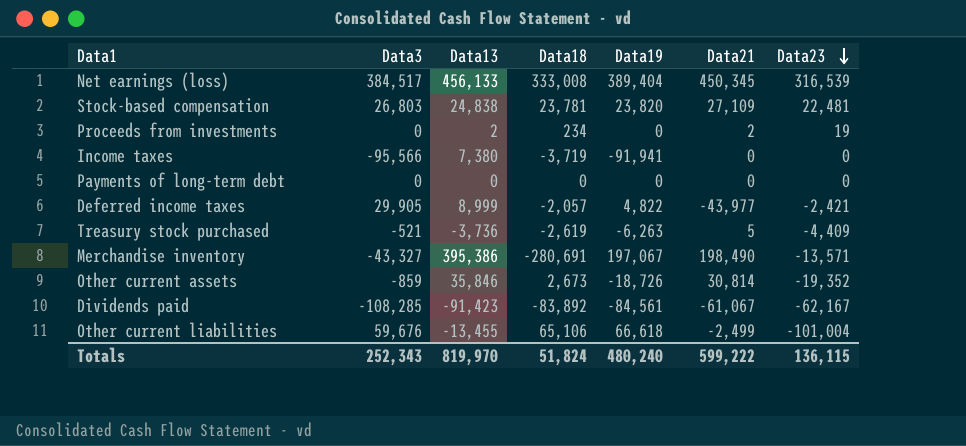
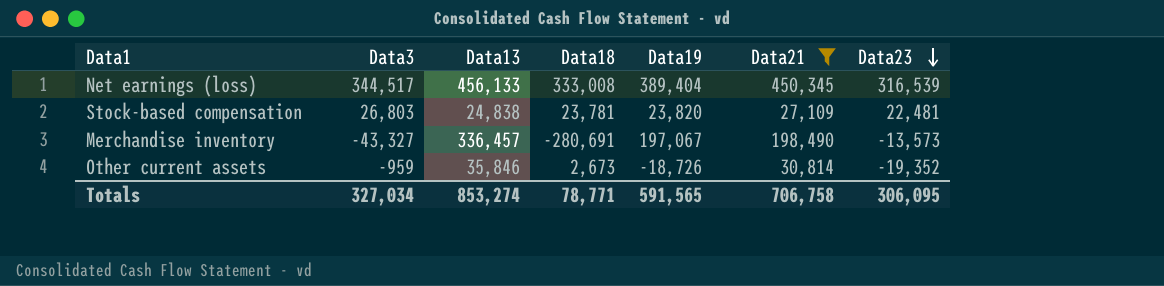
filter: none -> Data21 >= 27,109
Net earnings (loss) | Data3: 384,517 -> 344,517
Merchandise inventory | Data13: 395,386 -> 336,457
Merchandise inventory | Data23: -13,571 -> -13,573
Other current assets | Data3: -859 -> -959
Totals | Data3: 252,343 -> 327,034
Totals | Data13: 819,970 -> 853,274
Totals | Data18: 51,824 -> 78,771
Totals | Data19: 480,240 -> 591,565
Totals | Data21: 599,222 -> 706,758
Totals | Data23: 136,115 -> 306,095

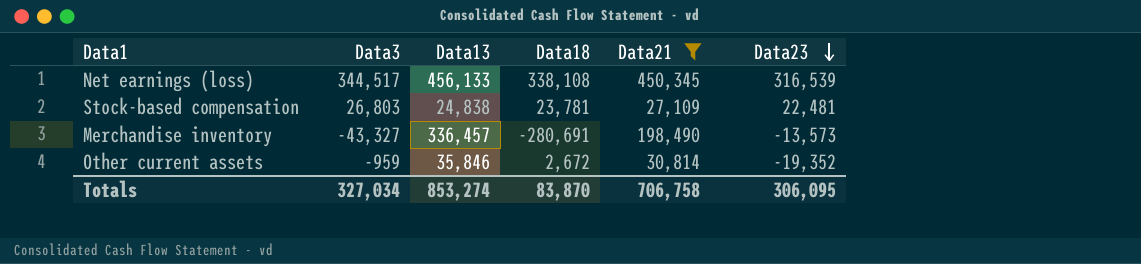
column Data19 | position: 5 -> none
Net earnings (loss) | Data18: 333,008 -> 338,108
Other current assets | Data18: 2,673 -> 2,672
Totals | Data18: 78,771 -> 83,870

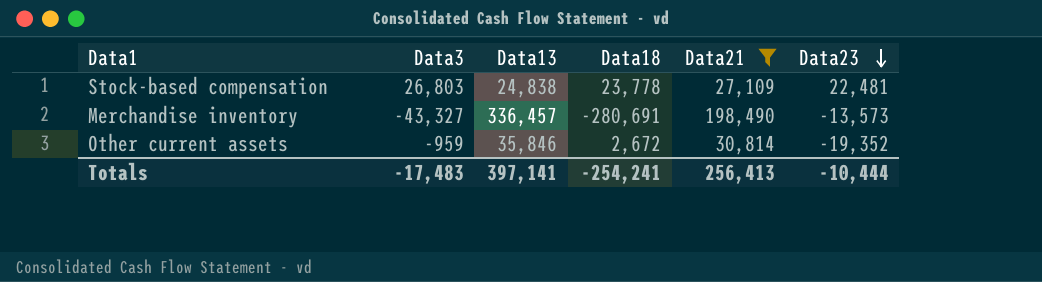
row Net earnings (loss): 344,517 | 456,133 | 338,108 | 450,345 | 316,539 -> none
Stock-based compensation | Data18: 23,781 -> 23,778
Totals | Data3: 327,034 -> -17,483
Totals | Data13: 853,274 -> 397,141
Totals | Data18: 83,870 -> -254,241
Totals | Data21: 706,758 -> 256,413
Totals | Data23: 306,095 -> -10,444

